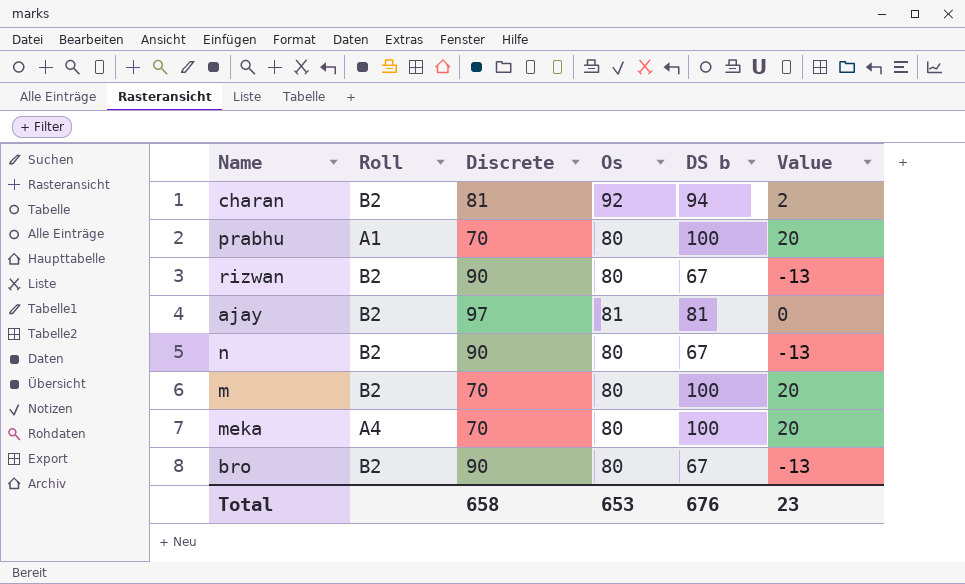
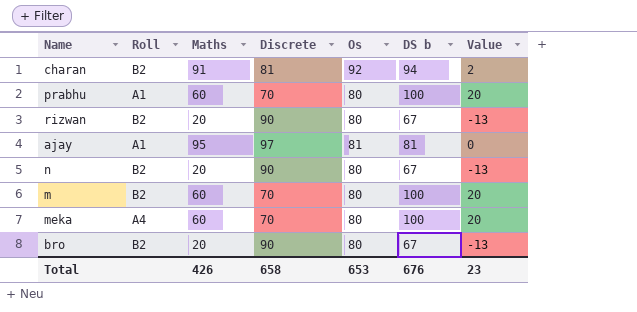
column Maths | position: none -> 3
ajay | Roll: B2 -> A1

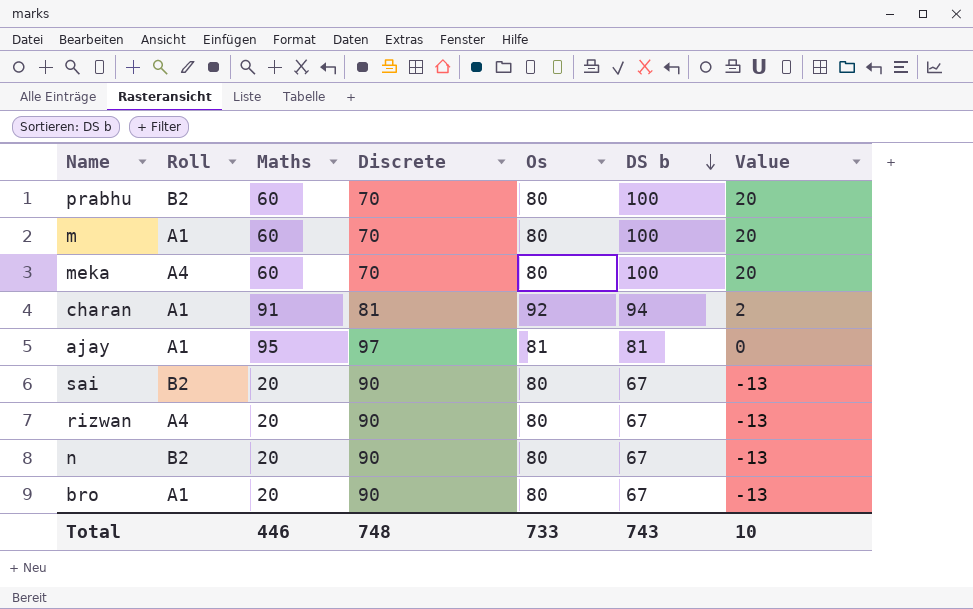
row order: none -> DS b descending
prabhu | Roll: A1 -> B2
m | Roll: B2 -> A1
charan | Roll: B2 -> A1
row sai: none -> B2 | 20 | 90 | 80 | 67 | -13
rizwan | Roll: B2 -> A4
bro | Roll: B2 -> A1
Total | Maths: 426 -> 446
Total | Discrete: 658 -> 748
Total | Os: 653 -> 733
Total | DS b: 676 -> 743
Total | Value: 23 -> 10

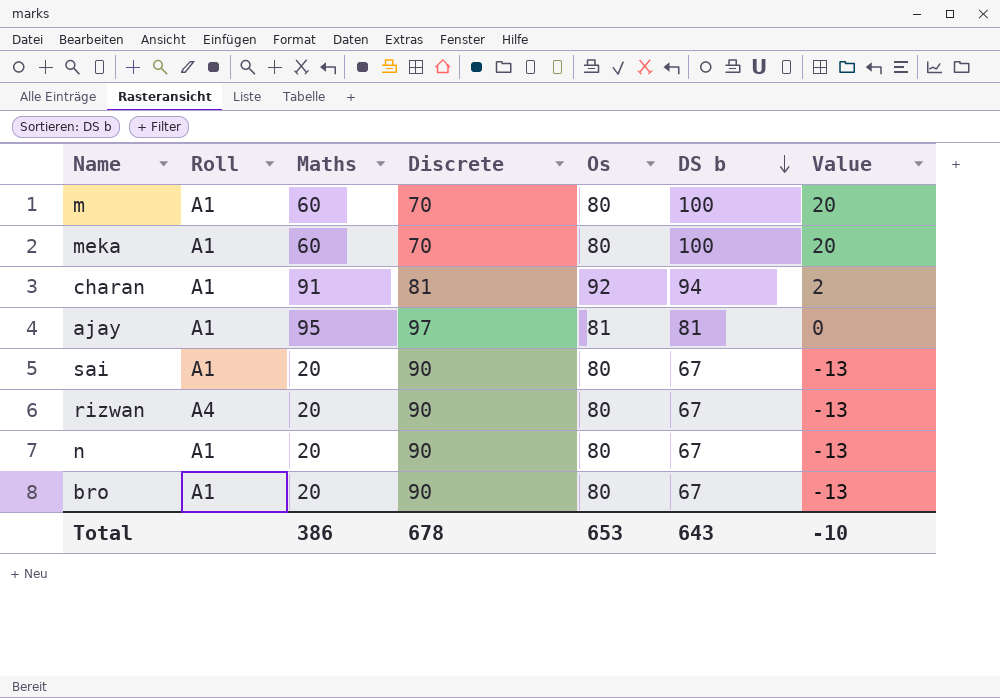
row prabhu: B2 | 60 | 70 | 80 | 100 | 20 -> none
meka | Roll: A4 -> A1
sai | Roll: B2 -> A1
n | Roll: B2 -> A1
Total | Maths: 446 -> 386
Total | Discrete: 748 -> 678
Total | Os: 733 -> 653
Total | DS b: 743 -> 643
Total | Value: 10 -> -10

